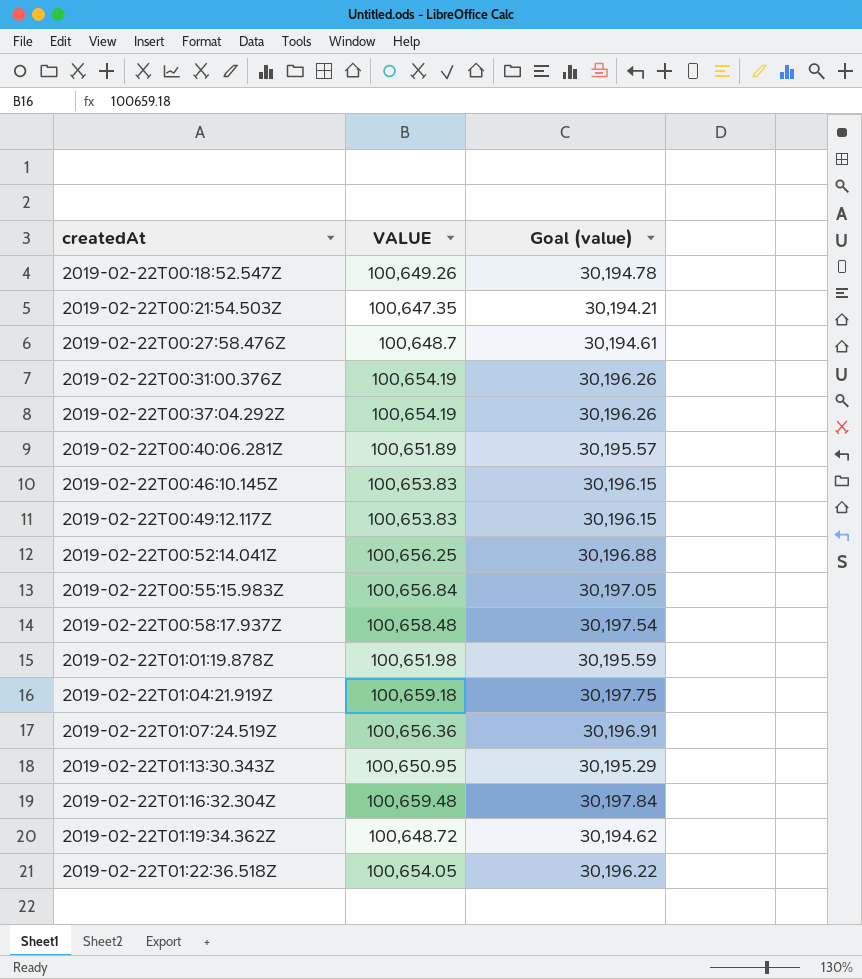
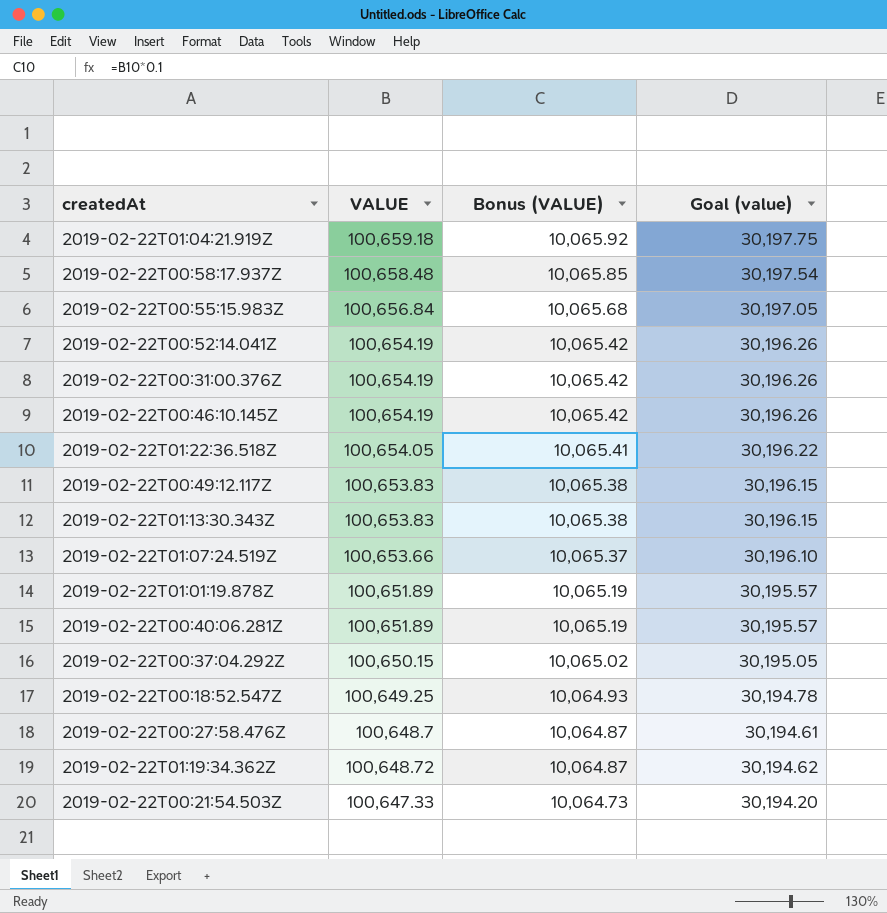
row order: createdAt ascending -> Bonus (VALUE) descending
column Bonus (VALUE) | formula: none -> [VALUE] * 0.1
row 2019-02-22T01:16:32.304Z: 100,659.48 | 30,197.84 -> none
2019-02-22T00:52:14.041Z | VALUE: 100,656.25 -> 100,654.19
2019-02-22T00:52:14.041Z | Goal (value): 30,196.88 -> 30,196.26
2019-02-22T00:46:10.145Z | VALUE: 100,653.83 -> 100,654.19
2019-02-22T00:46:10.145Z | Goal (value): 30,196.15 -> 30,196.26
2019-02-22T01:13:30.343Z | VALUE: 100,650.95 -> 100,653.83
2019-02-22T01:13:30.343Z | Goal (value): 30,195.29 -> 30,196.15
2019-02-22T01:07:24.519Z | VALUE: 100,656.36 -> 100,653.66
2019-02-22T01:07:24.519Z | Goal (value): 30,196.91 -> 30,196.10
2019-02-22T01:01:19.878Z | VALUE: 100,651.98 -> 100,651.89
2019-02-22T01:01:19.878Z | Goal (value): 30,195.59 -> 30,195.57
2019-02-22T00:37:04.292Z | VALUE: 100,654.19 -> 100,650.15
2019-02-22T00:37:04.292Z | Goal (value): 30,196.26 -> 30,195.05
2019-02-22T00:18:52.547Z | VALUE: 100,649.26 -> 100,649.25
2019-02-22T00:21:54.503Z | VALUE: 100,647.35 -> 100,647.33
2019-02-22T00:21:54.503Z | Goal (value): 30,194.21 -> 30,194.20

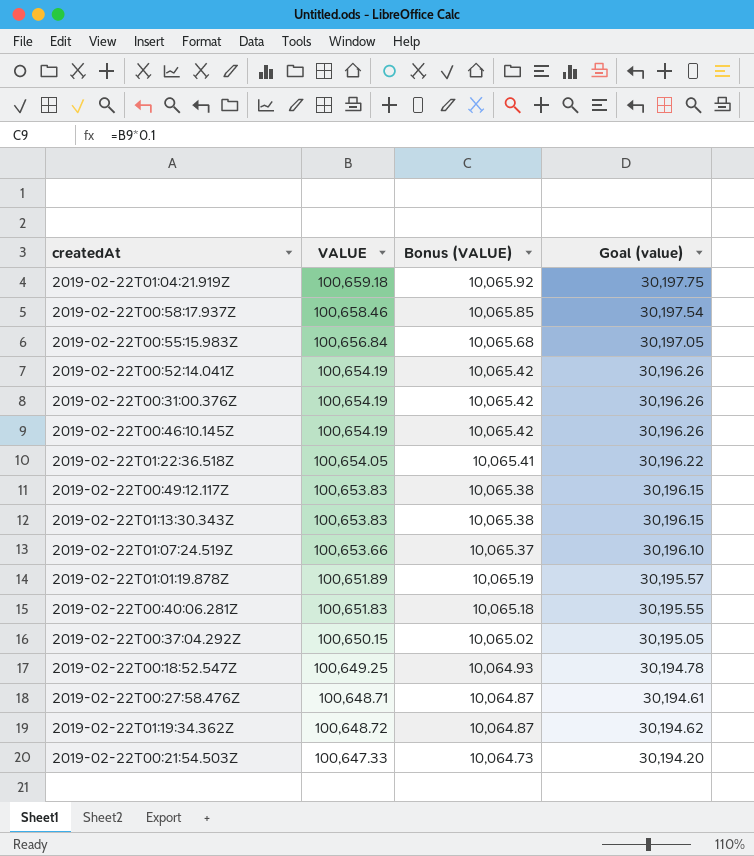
2019-02-22T00:58:17.937Z | VALUE: 100,658.48 -> 100,658.46
2019-02-22T00:40:06.281Z | VALUE: 100,651.89 -> 100,651.83
2019-02-22T00:40:06.281Z | Bonus (VALUE): 10,065.19 -> 10,065.18
2019-02-22T00:40:06.281Z | Goal (value): 30,195.57 -> 30,195.55
2019-02-22T00:27:58.476Z | VALUE: 100,648.7 -> 100,648.71

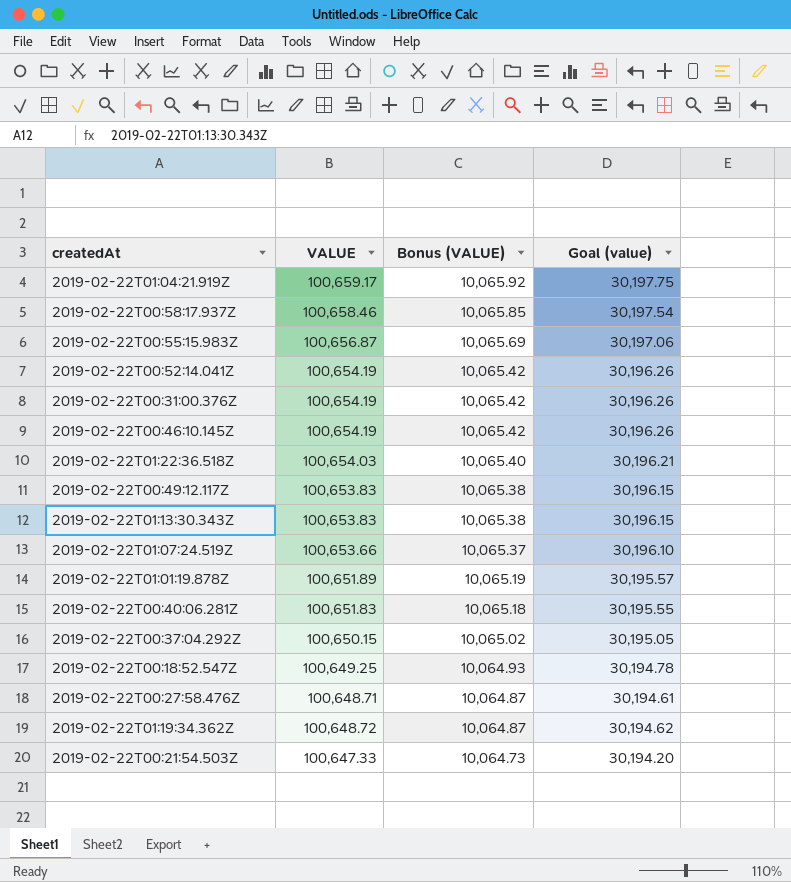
2019-02-22T01:04:21.919Z | VALUE: 100,659.18 -> 100,659.17
2019-02-22T00:55:15.983Z | VALUE: 100,656.84 -> 100,656.87
2019-02-22T00:55:15.983Z | Bonus (VALUE): 10,065.68 -> 10,065.69
2019-02-22T00:55:15.983Z | Goal (value): 30,197.05 -> 30,197.06
2019-02-22T01:22:36.518Z | VALUE: 100,654.05 -> 100,654.03
2019-02-22T01:22:36.518Z | Bonus (VALUE): 10,065.41 -> 10,065.40
2019-02-22T01:22:36.518Z | Goal (value): 30,196.22 -> 30,196.21

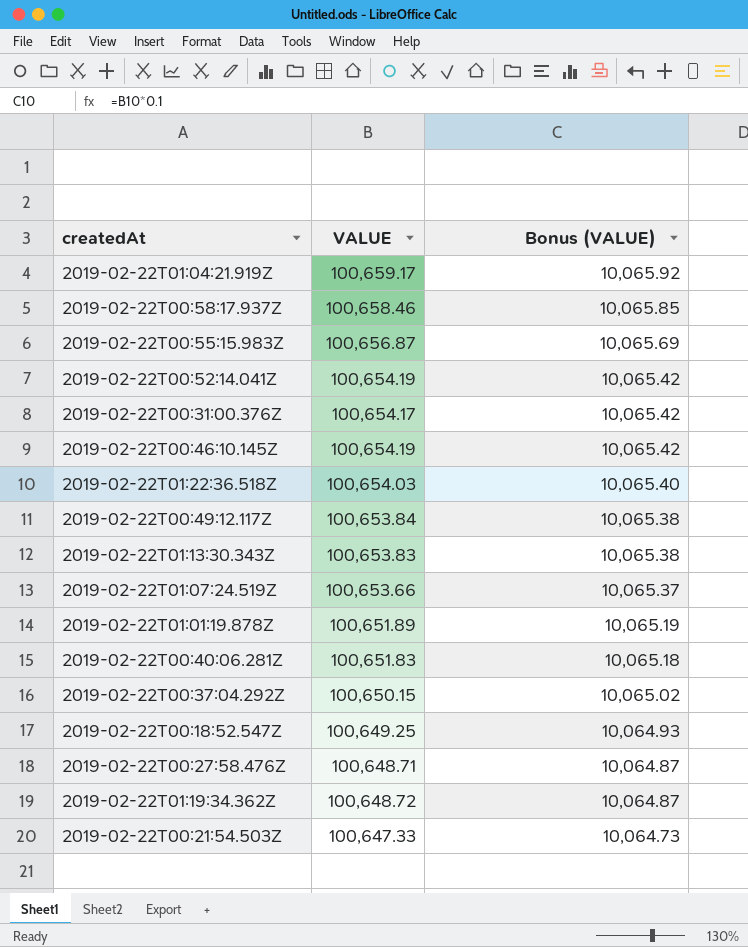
column Goal (value) | formula: [VALUE] * 0.3 -> none
2019-02-22T00:31:00.376Z | VALUE: 100,654.19 -> 100,654.17
2019-02-22T00:49:12.117Z | VALUE: 100,653.83 -> 100,653.84

